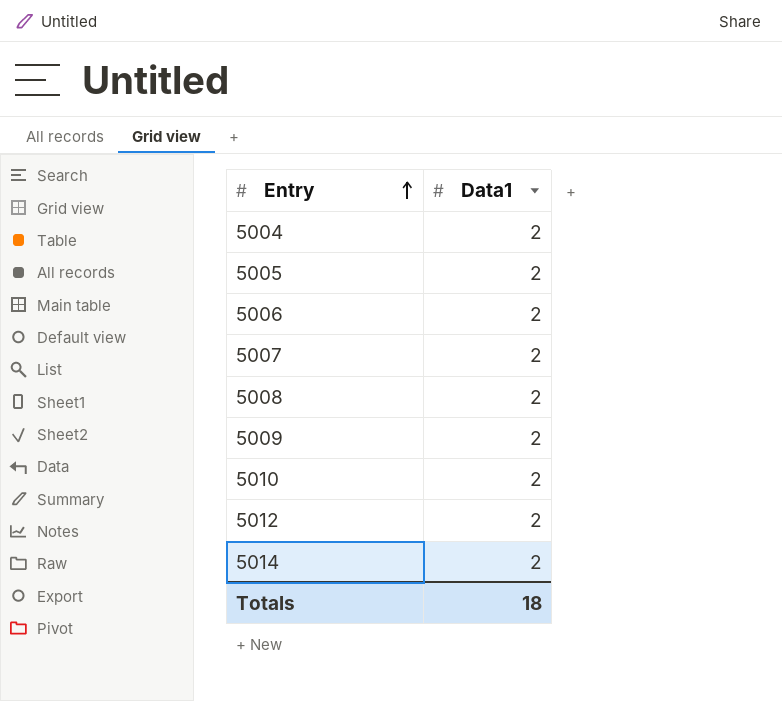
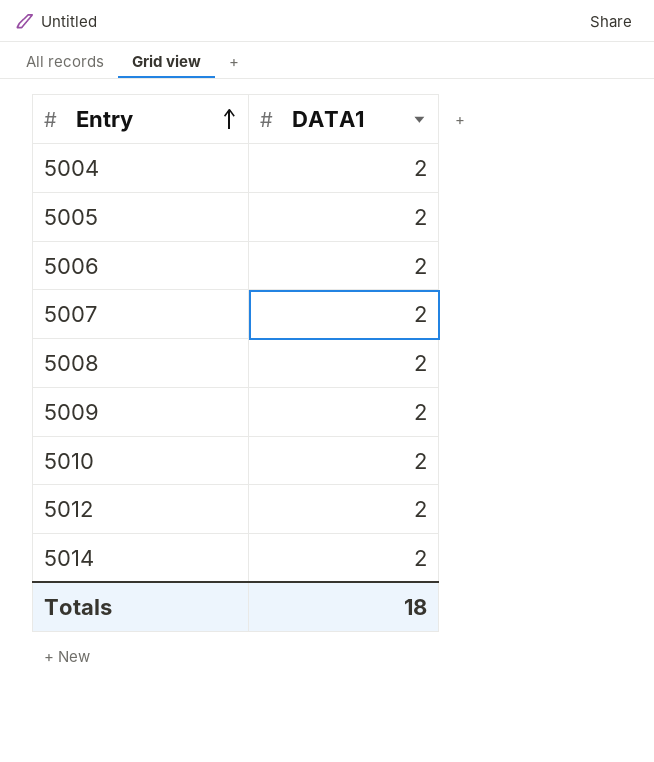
column name: Data1 -> DATA1

